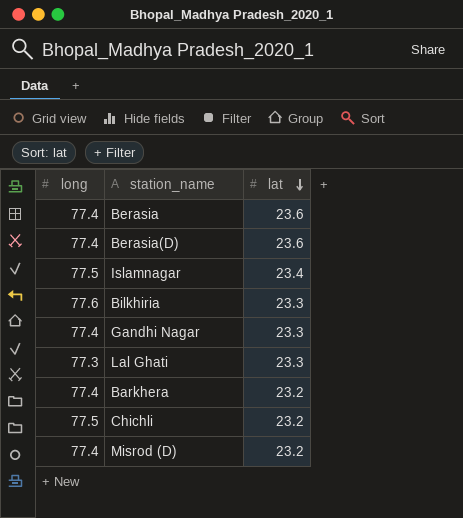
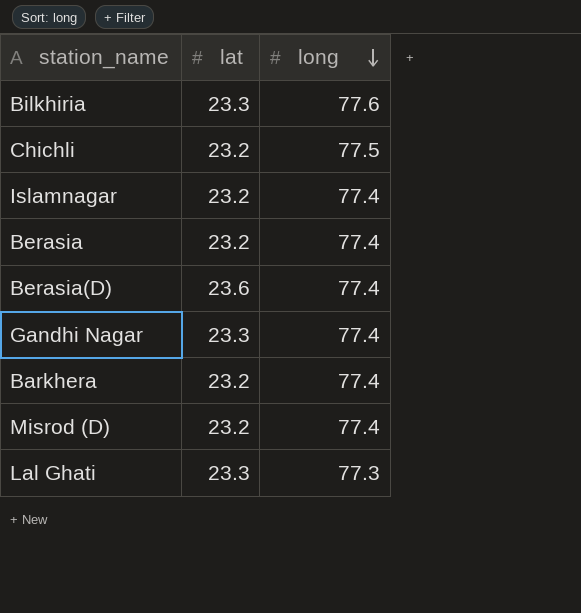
row order: lat descending -> long descending
column long | position: 1 -> 3
Islamnagar | lat: 23.4 -> 23.2
Islamnagar | long: 77.5 -> 77.4
Berasia | lat: 23.6 -> 23.2

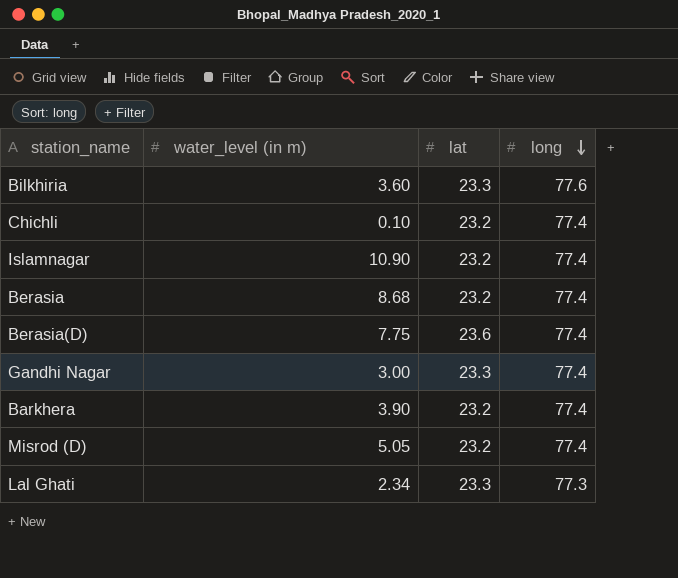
column water_level (in m) | position: none -> 2
Chichli | long: 77.5 -> 77.4

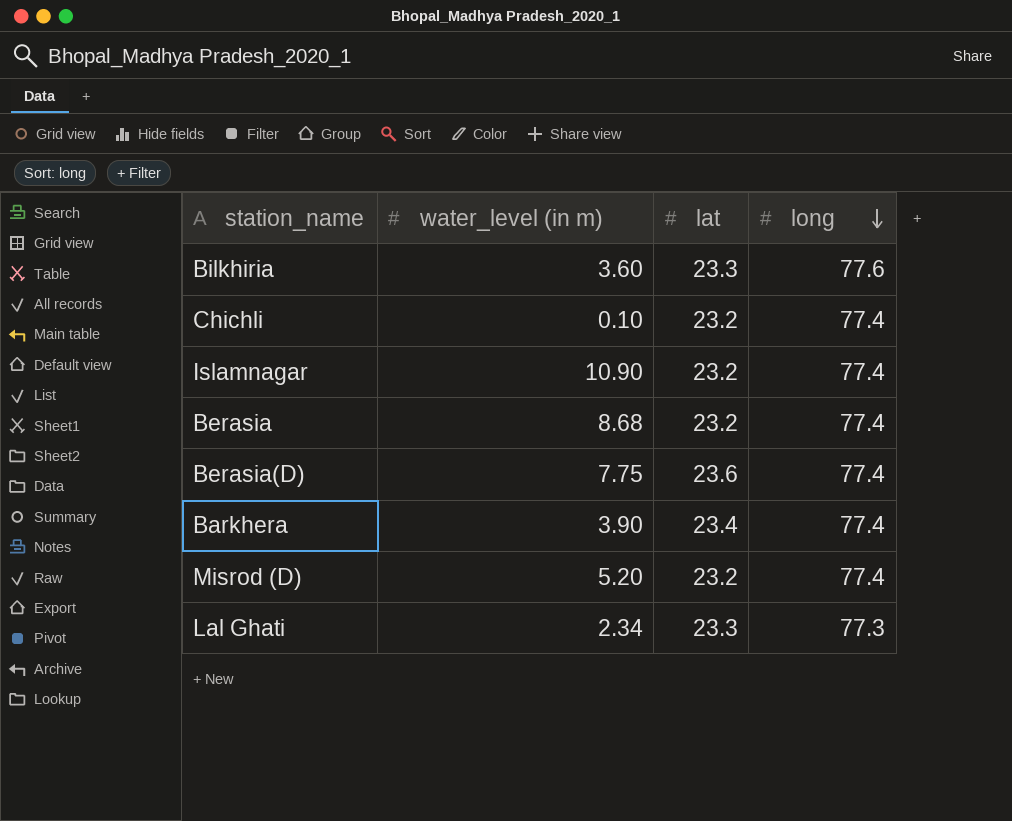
row Gandhi Nagar: 3.00 | 23.3 | 77.4 -> none
Barkhera | lat: 23.2 -> 23.4
Misrod (D) | water_level (in m): 5.05 -> 5.20

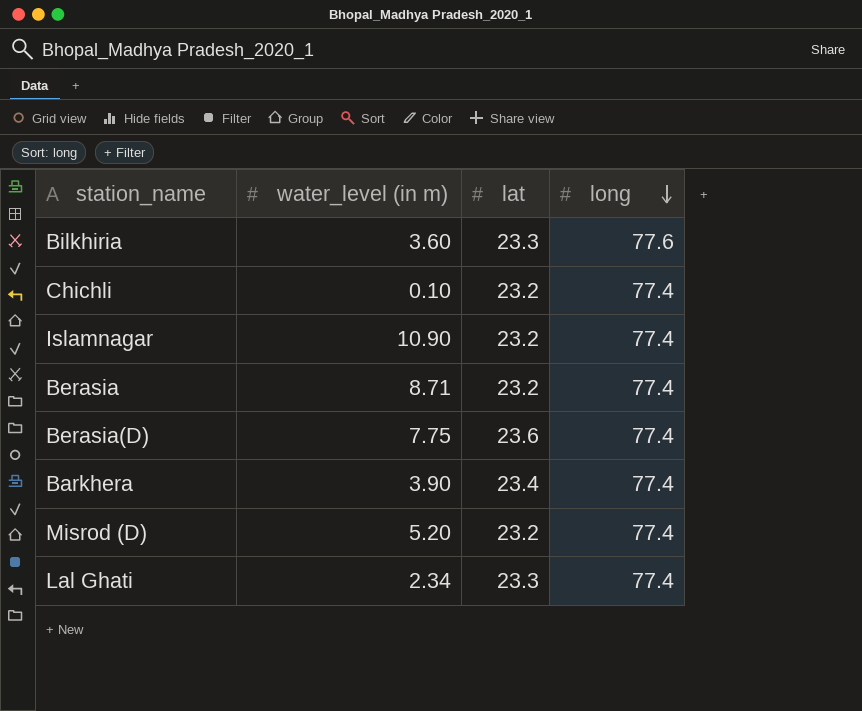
Berasia | water_level (in m): 8.68 -> 8.71
Lal Ghati | long: 77.3 -> 77.4

